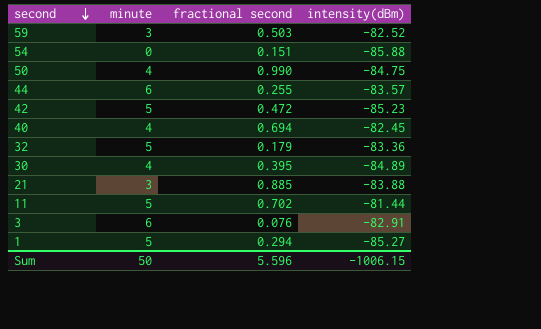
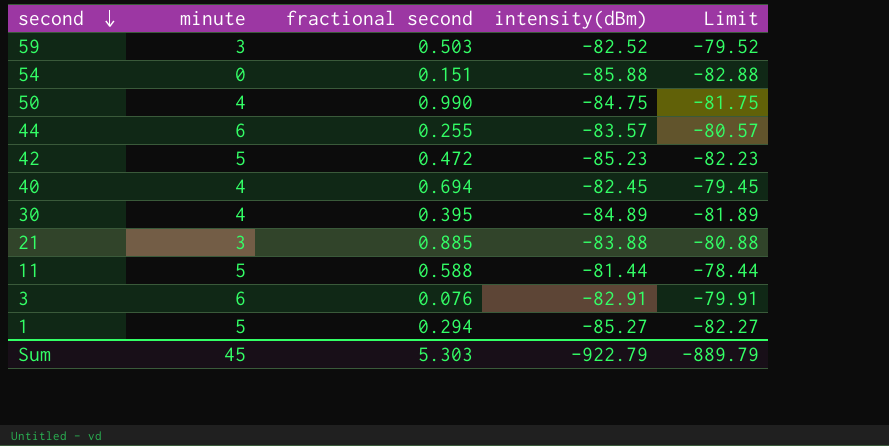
column Limit | formula: none -> [intensity(dBm)] + 3
row 32: 5 | 0.179 | -83.36 -> none
11 | fractional second: 0.702 -> 0.588
Sum | minute: 50 -> 45
Sum | fractional second: 5.596 -> 5.303
Sum | intensity(dBm): -1006.15 -> -922.79

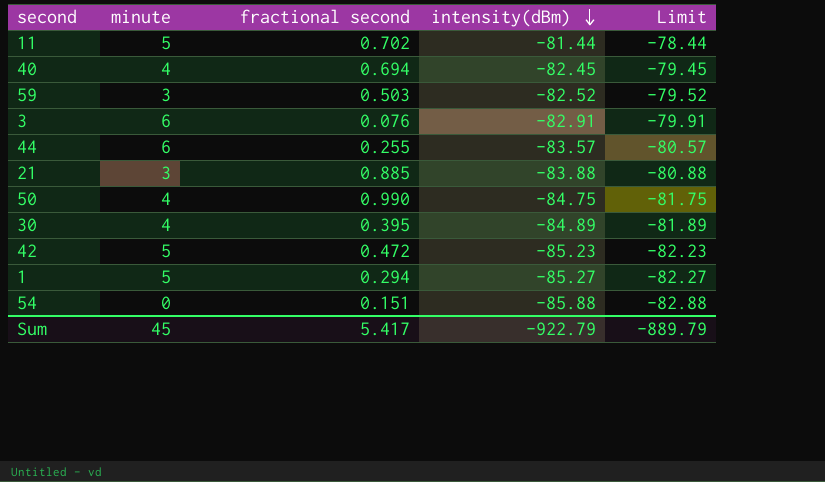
row order: second descending -> intensity(dBm) descending
11 | fractional second: 0.588 -> 0.702
Sum | fractional second: 5.303 -> 5.417

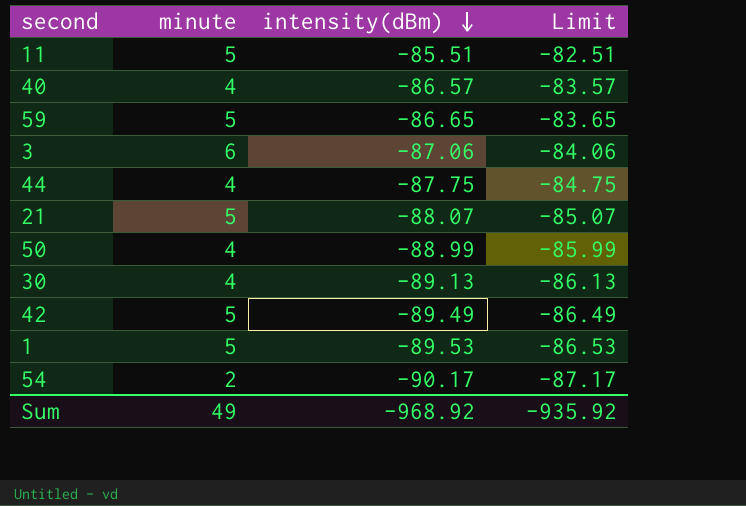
column fractional second | position: 3 -> none
11 | intensity(dBm): -81.44 -> -85.51
11 | Limit: -78.44 -> -82.51
40 | intensity(dBm): -82.45 -> -86.57
40 | Limit: -79.45 -> -83.57
59 | minute: 3 -> 5
59 | intensity(dBm): -82.52 -> -86.65
59 | Limit: -79.52 -> -83.65
3 | intensity(dBm): -82.91 -> -87.06
3 | Limit: -79.91 -> -84.06
44 | minute: 6 -> 4
44 | intensity(dBm): -83.57 -> -87.75
44 | Limit: -80.57 -> -84.75
21 | minute: 3 -> 5
21 | intensity(dBm): -83.88 -> -88.07
21 | Limit: -80.88 -> -85.07
50 | intensity(dBm): -84.75 -> -88.99
50 | Limit: -81.75 -> -85.99
30 | intensity(dBm): -84.89 -> -89.13
30 | Limit: -81.89 -> -86.13
42 | intensity(dBm): -85.23 -> -89.49
42 | Limit: -82.23 -> -86.49
1 | intensity(dBm): -85.27 -> -89.53
1 | Limit: -82.27 -> -86.53
54 | minute: 0 -> 2
54 | intensity(dBm): -85.88 -> -90.17
54 | Limit: -82.88 -> -87.17
Sum | minute: 45 -> 49
Sum | intensity(dBm): -922.79 -> -968.92
Sum | Limit: -889.79 -> -935.92

